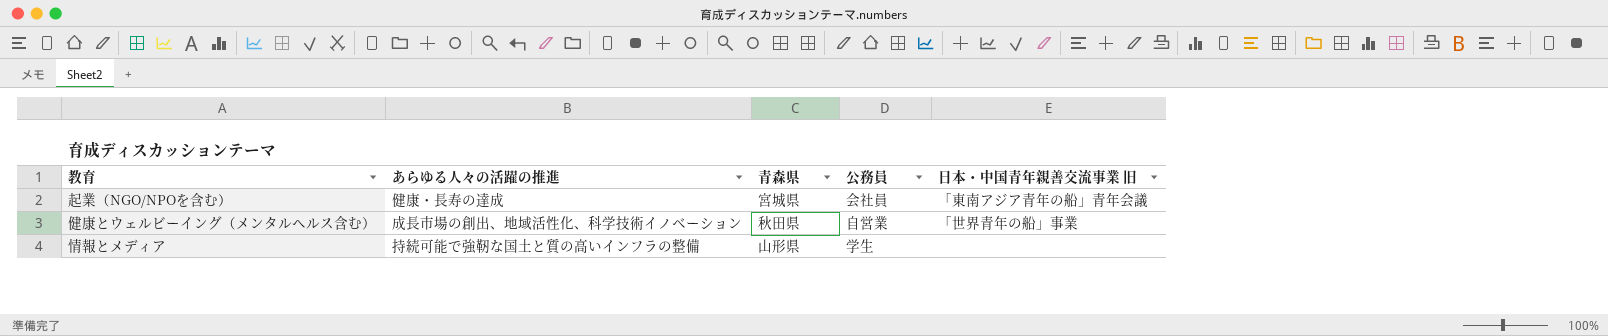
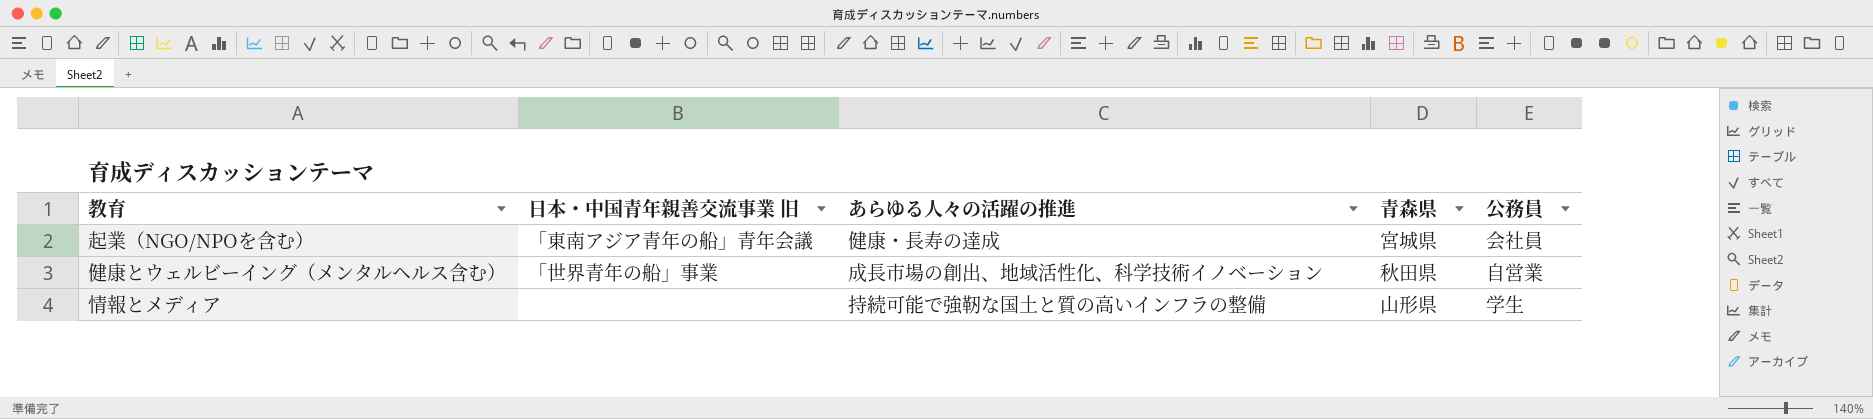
column 日本・中国青年親善交流事業 旧 | position: 5 -> 2

